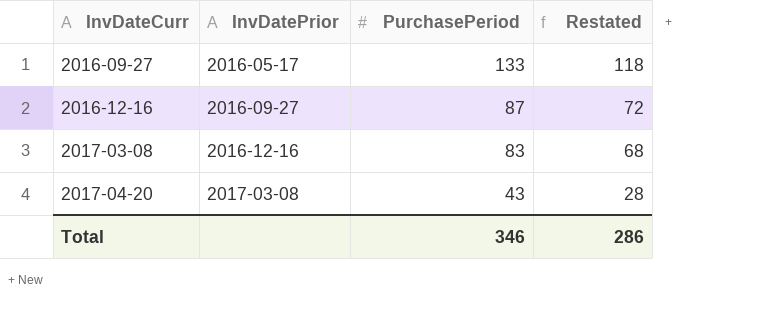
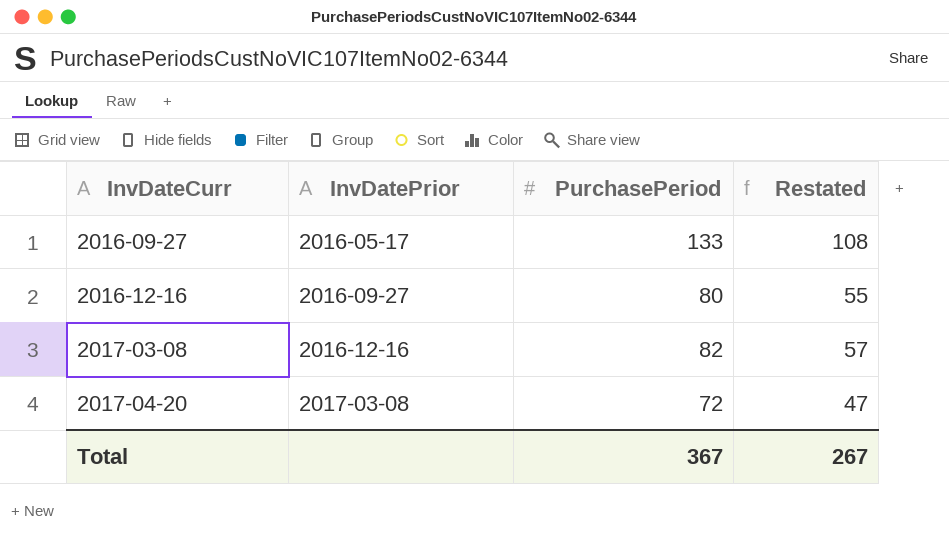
column Restated | formula: [PurchasePeriod] - 15 -> [PurchasePeriod] - 25
2016-12-16 | PurchasePeriod: 87 -> 80
2017-03-08 | PurchasePeriod: 83 -> 82
2017-04-20 | PurchasePeriod: 43 -> 72
Total | PurchasePeriod: 346 -> 367
Total | Restated: 286 -> 267

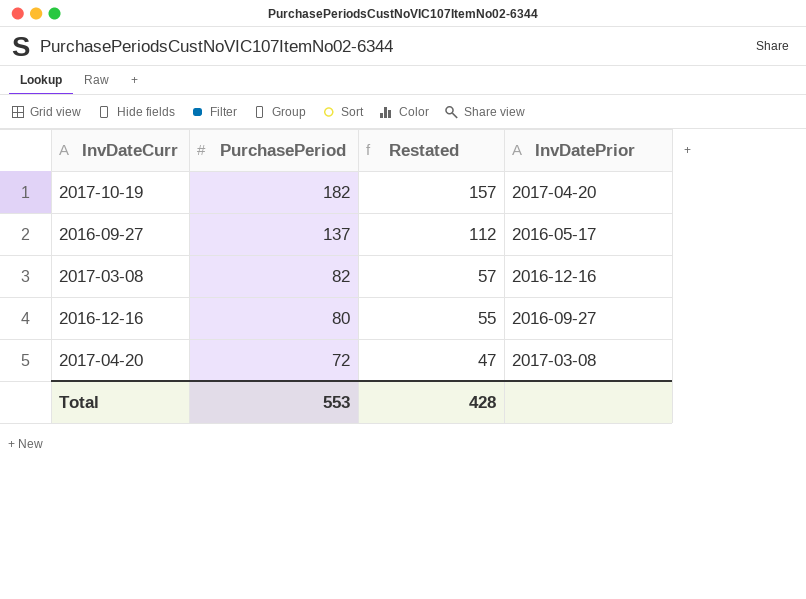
row order: InvDateCurr ascending -> PurchasePeriod descending
column InvDatePrior | position: 2 -> 4
row 2017-10-19: none -> 182 | 157 | 2017-04-20
2016-09-27 | PurchasePeriod: 133 -> 137
2016-09-27 | Restated: 108 -> 112
Total | PurchasePeriod: 367 -> 553
Total | Restated: 267 -> 428

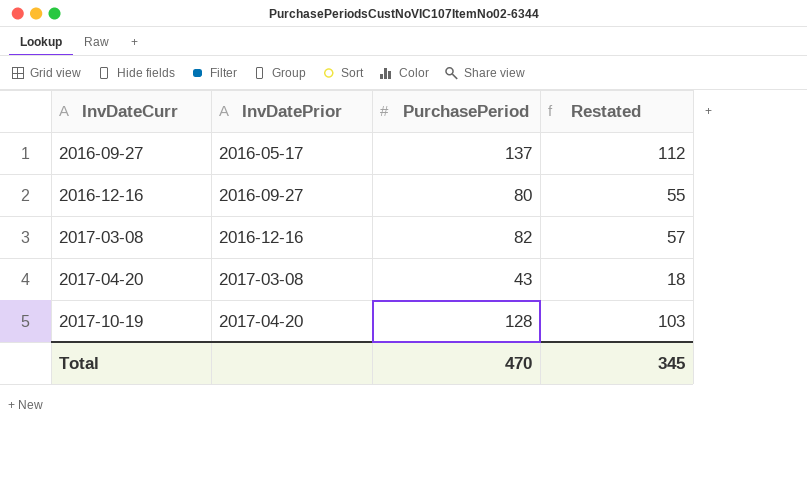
row order: PurchasePeriod descending -> InvDateCurr ascending
column InvDatePrior | position: 4 -> 2
2017-04-20 | PurchasePeriod: 72 -> 43
2017-04-20 | Restated: 47 -> 18
2017-10-19 | PurchasePeriod: 182 -> 128
2017-10-19 | Restated: 157 -> 103
Total | PurchasePeriod: 553 -> 470
Total | Restated: 428 -> 345

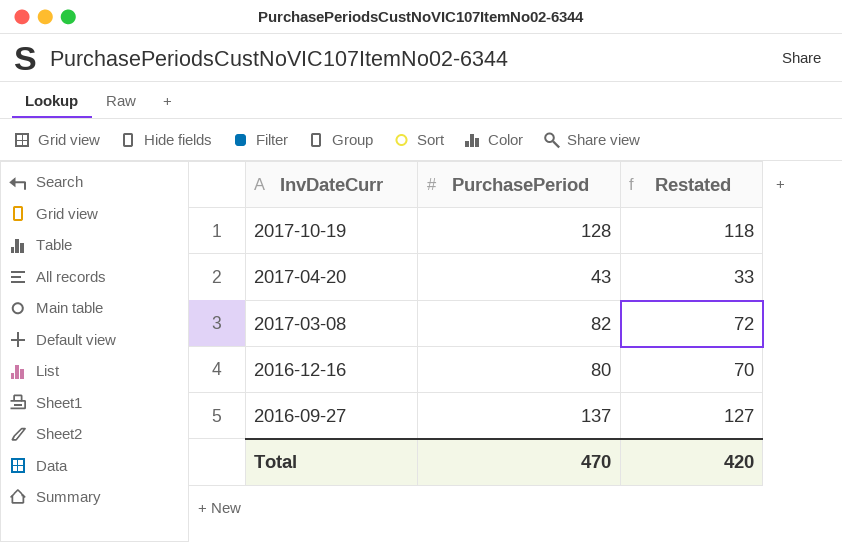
row order: InvDateCurr ascending -> InvDateCurr descending
column InvDatePrior | position: 2 -> none
column Restated | formula: [PurchasePeriod] - 25 -> [PurchasePeriod] - 10
Total | Restated: 345 -> 420

